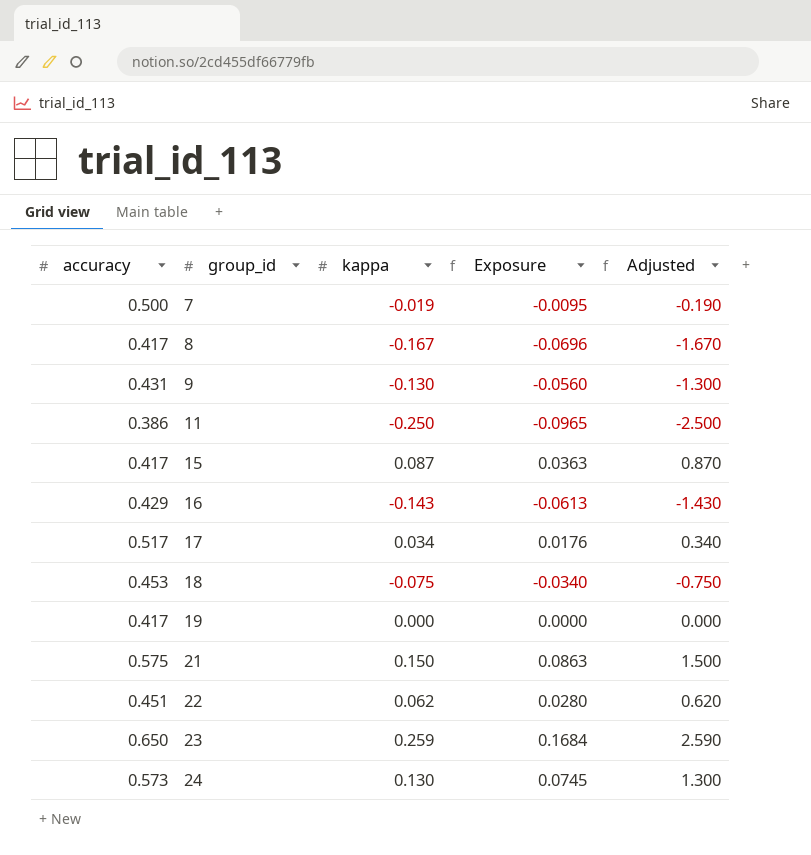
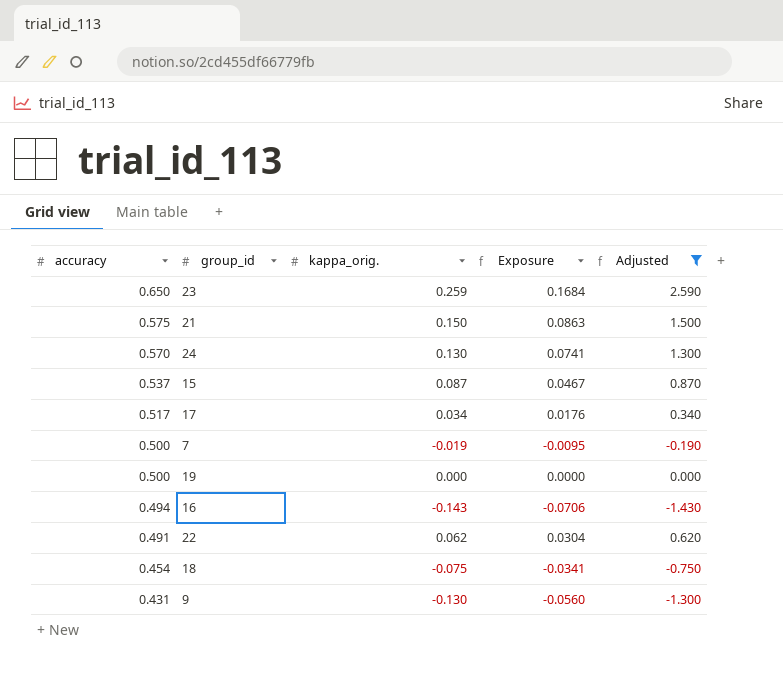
filter: none -> Adjusted >= -1.430
row order: group_id ascending -> accuracy descending
column name: kappa -> kappa_orig.
24 | accuracy: 0.573 -> 0.570
24 | Exposure: 0.0745 -> 0.0741
15 | accuracy: 0.417 -> 0.537
15 | Exposure: 0.0363 -> 0.0467
19 | accuracy: 0.417 -> 0.500
16 | accuracy: 0.429 -> 0.494
16 | Exposure: -0.0613 -> -0.0706
22 | accuracy: 0.451 -> 0.491
22 | Exposure: 0.0280 -> 0.0304
18 | accuracy: 0.453 -> 0.454
18 | Exposure: -0.0340 -> -0.0341

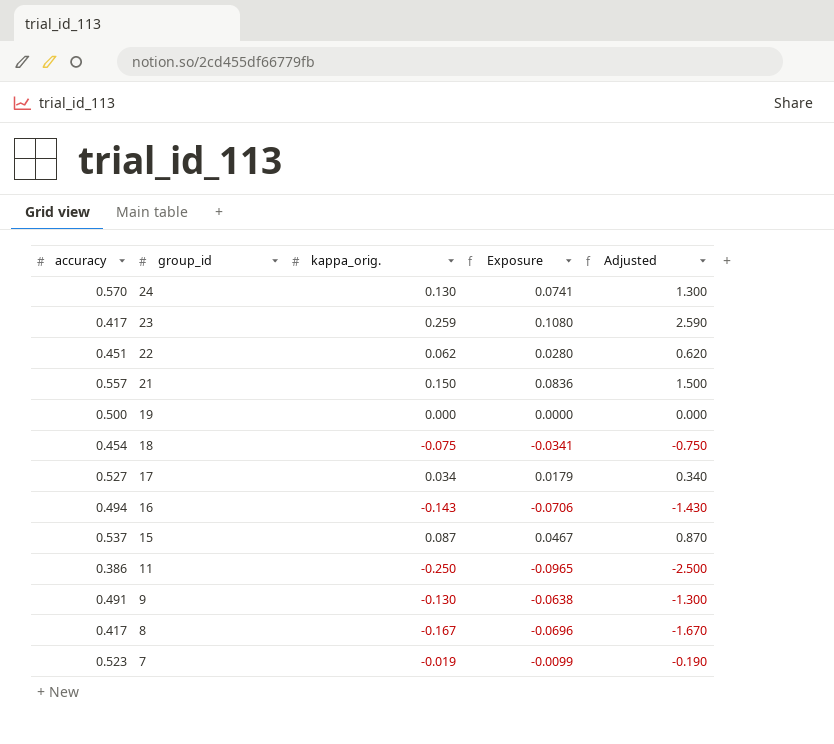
filter: Adjusted >= -1.430 -> none
row order: accuracy descending -> group_id descending
23 | accuracy: 0.650 -> 0.417
23 | Exposure: 0.1684 -> 0.1080
22 | accuracy: 0.491 -> 0.451
22 | Exposure: 0.0304 -> 0.0280
21 | accuracy: 0.575 -> 0.557
21 | Exposure: 0.0863 -> 0.0836
17 | accuracy: 0.517 -> 0.527
17 | Exposure: 0.0176 -> 0.0179
9 | accuracy: 0.431 -> 0.491
9 | Exposure: -0.0560 -> -0.0638
7 | accuracy: 0.500 -> 0.523
7 | Exposure: -0.0095 -> -0.0099

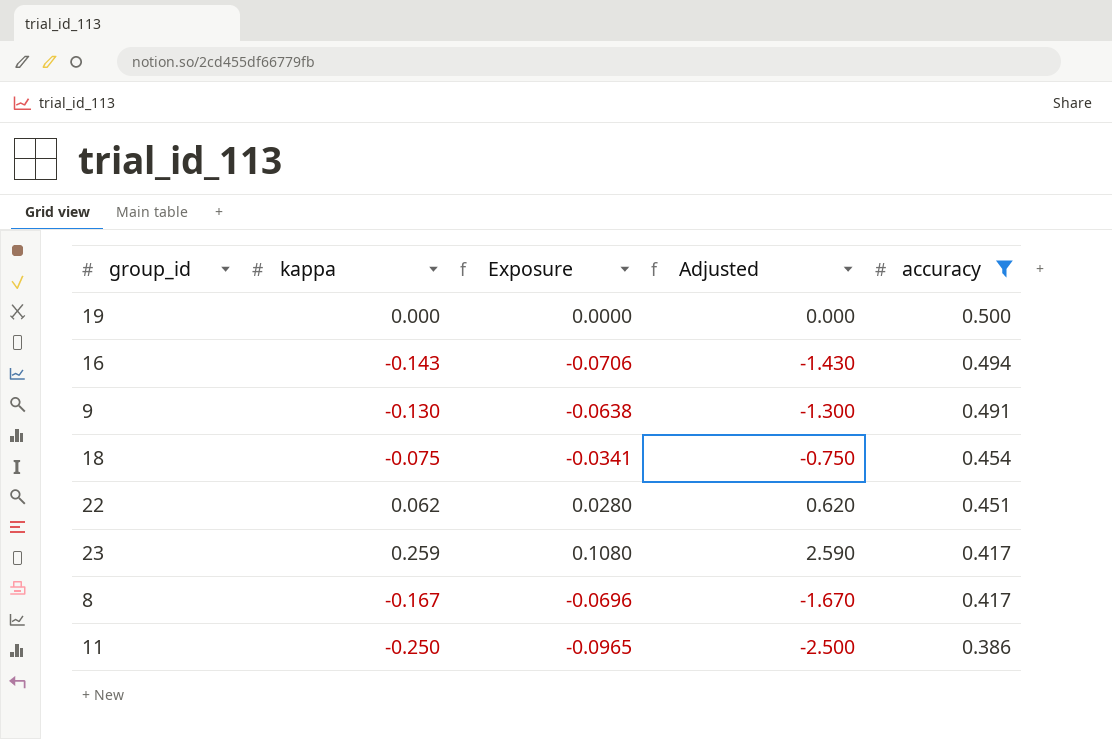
filter: none -> accuracy <= 0.500
row order: group_id descending -> accuracy descending
column name: kappa_orig. -> kappa
column accuracy | position: 1 -> 5

